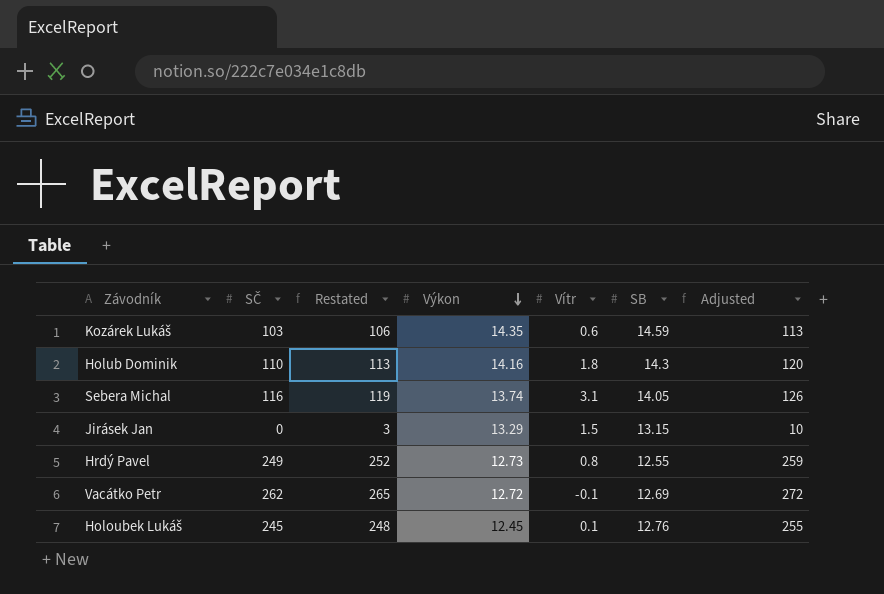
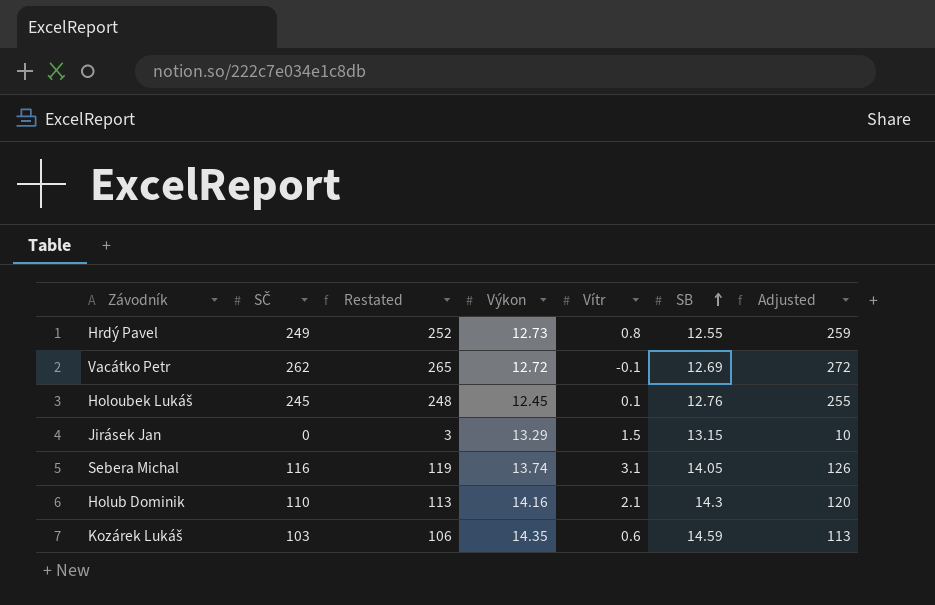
row order: Výkon descending -> SB ascending
Holub Dominik | Vítr: 1.8 -> 2.1

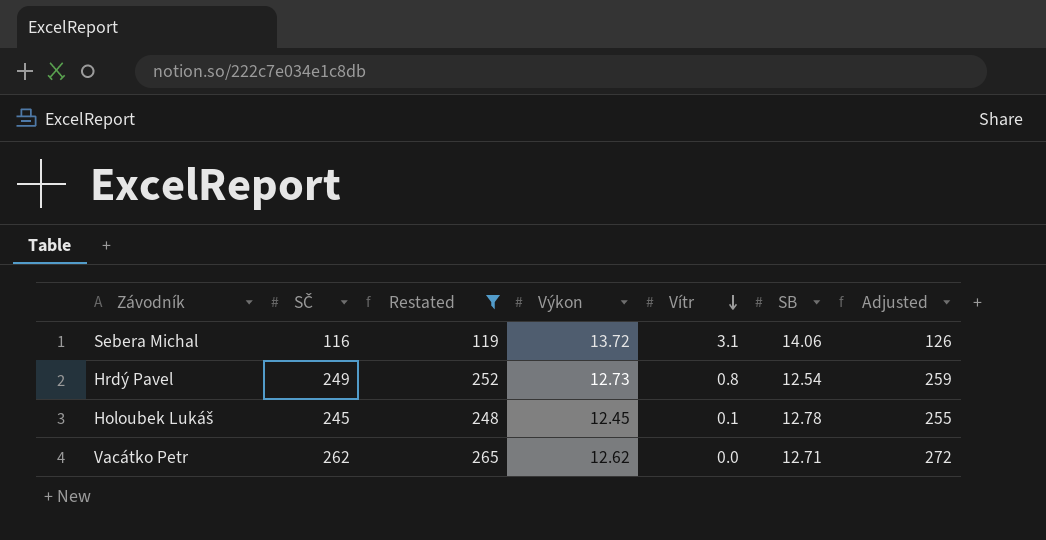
filter: none -> Restated >= 119
row order: SB ascending -> Vítr descending
Sebera Michal | Výkon: 13.74 -> 13.72
Sebera Michal | SB: 14.05 -> 14.06
Hrdý Pavel | SB: 12.55 -> 12.54
Holoubek Lukáš | SB: 12.76 -> 12.78
Vacátko Petr | Výkon: 12.72 -> 12.62
Vacátko Petr | Vítr: -0.1 -> 0.0
Vacátko Petr | SB: 12.69 -> 12.71

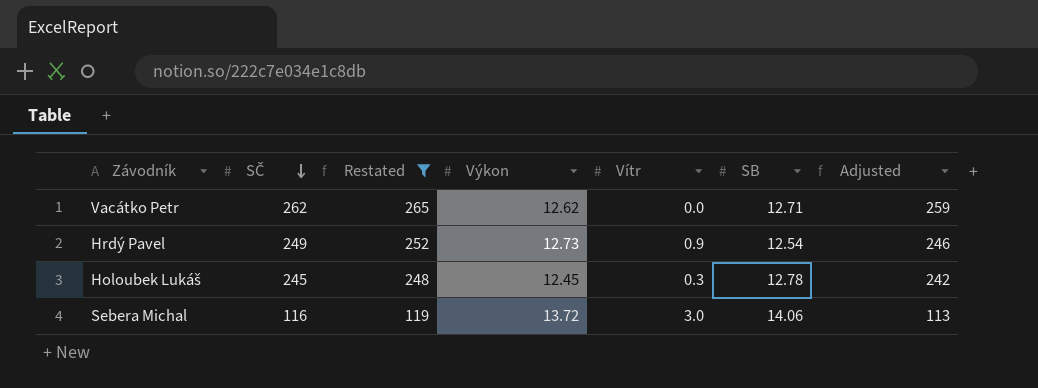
row order: Vítr descending -> SČ descending
column Adjusted | formula: [SČ] + 10 -> [SČ] - 3
Hrdý Pavel | Vítr: 0.8 -> 0.9
Holoubek Lukáš | Vítr: 0.1 -> 0.3
Sebera Michal | Vítr: 3.1 -> 3.0

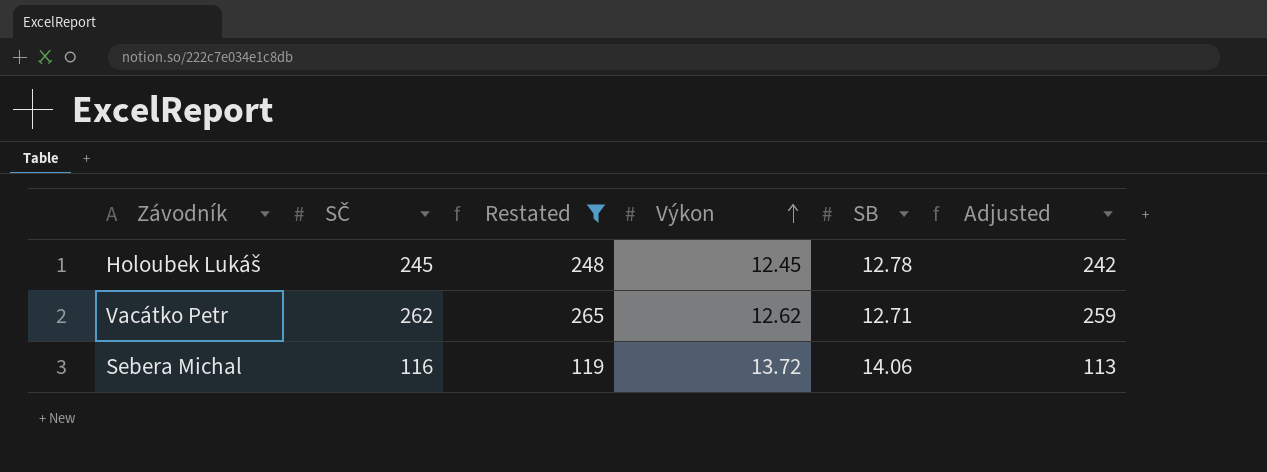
row order: SČ descending -> Výkon ascending
column Vítr | position: 5 -> none
row Hrdý Pavel: 249 | 252 | 12.73 | 0.9 | 12.54 | 246 -> none

